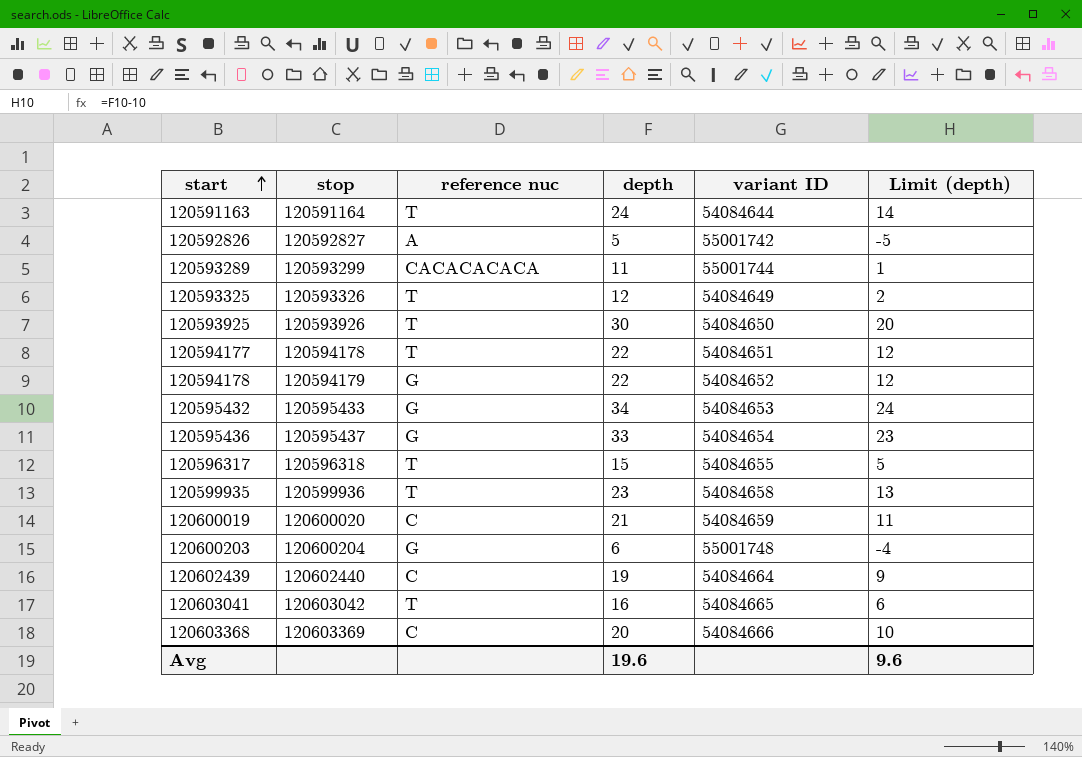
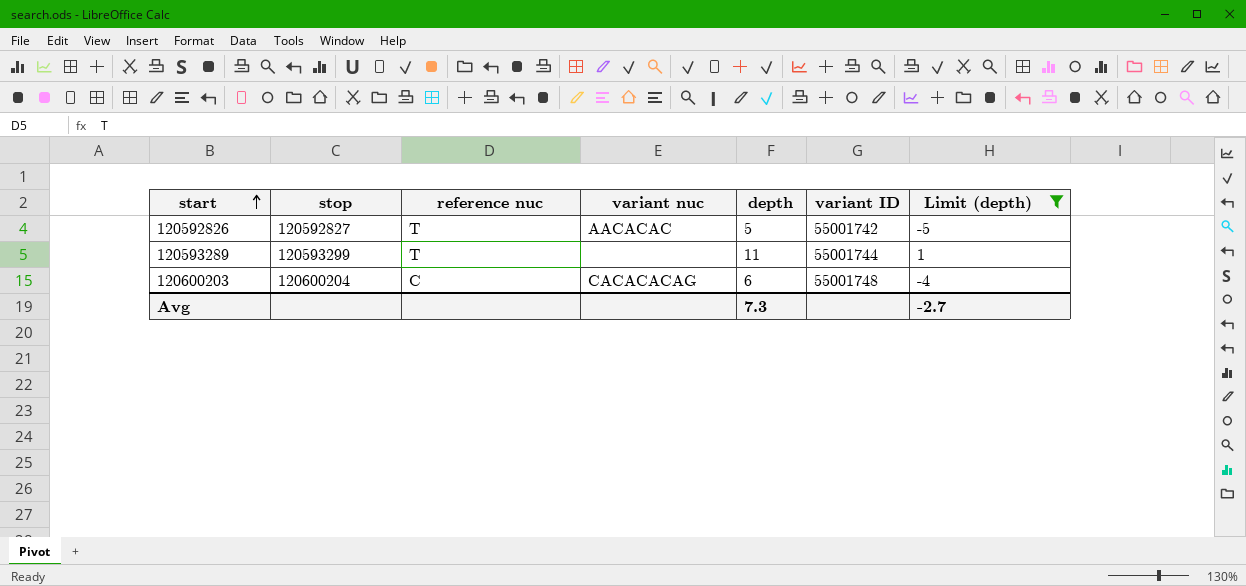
filter: none -> Limit (depth) <= 1
column variant nuc | position: none -> 4
120592826 | reference nuc: A -> T
120593289 | reference nuc: CACACACACA -> T
120600203 | reference nuc: G -> C
Avg | depth: 19.6 -> 7.3
Avg | Limit (depth): 9.6 -> -2.7

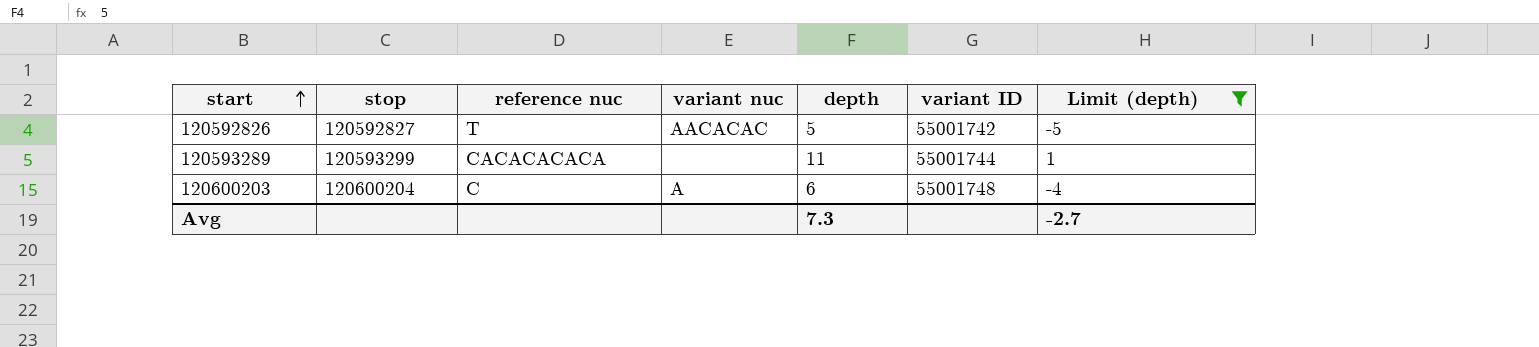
120593289 | reference nuc: T -> CACACACACA
120600203 | variant nuc: CACACACAG -> A

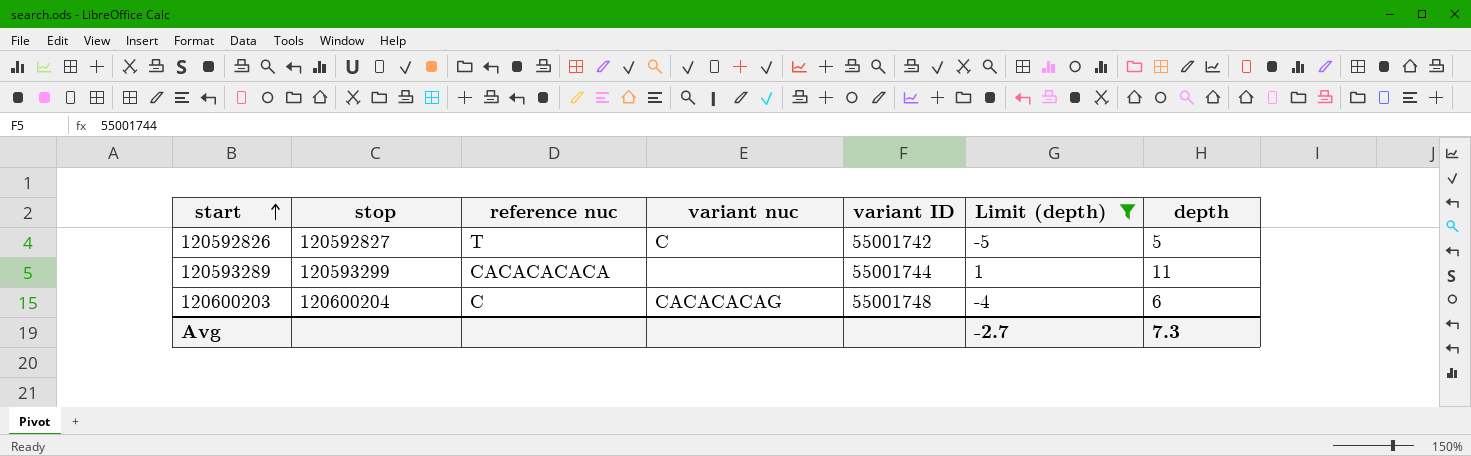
column depth | position: 5 -> 7
120592826 | variant nuc: AACACAC -> C
120600203 | variant nuc: A -> CACACACAG

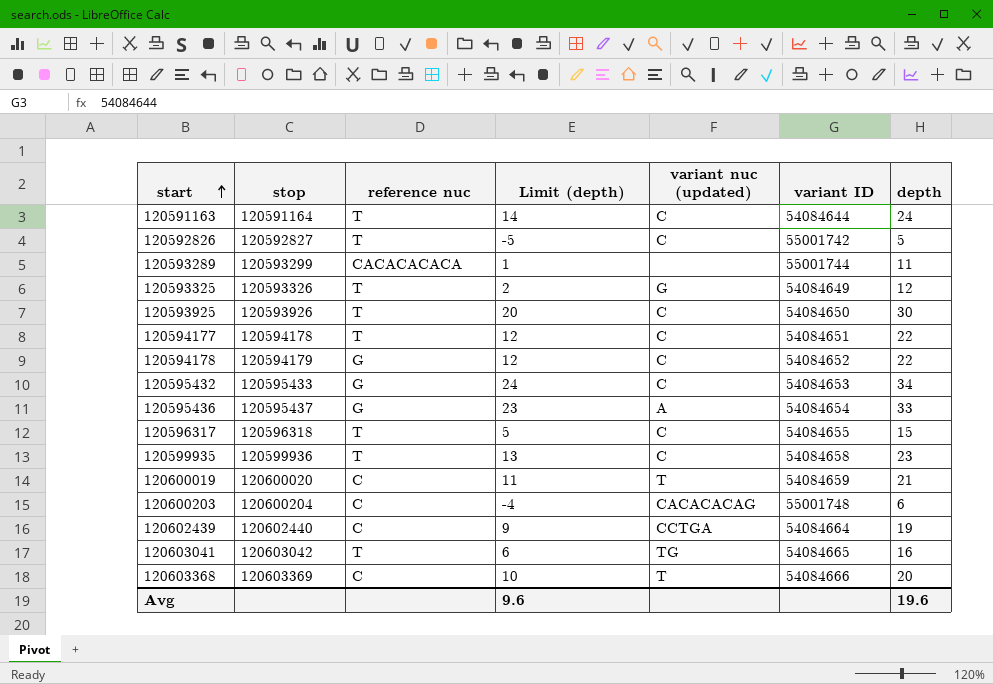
filter: Limit (depth) <= 1 -> none
column Limit (depth) | position: 6 -> 4
column name: variant nuc -> variant nuc (updated)
Avg | Limit (depth): -2.7 -> 9.6
Avg | depth: 7.3 -> 19.6

